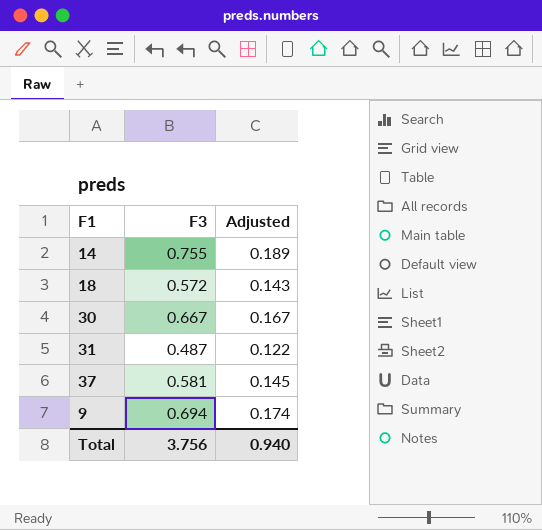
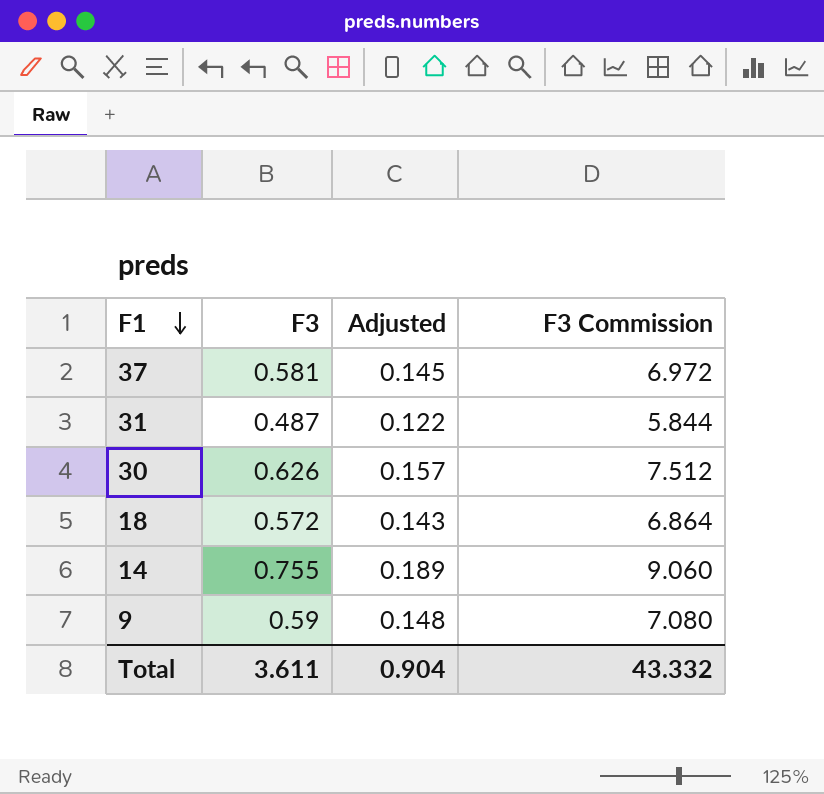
row order: none -> F1 descending
column F3 Commission | formula: none -> [F3] * 12
30 | F3: 0.667 -> 0.626
30 | Adjusted: 0.167 -> 0.157
9 | F3: 0.694 -> 0.59
9 | Adjusted: 0.174 -> 0.148
Total | F3: 3.756 -> 3.611
Total | Adjusted: 0.940 -> 0.904

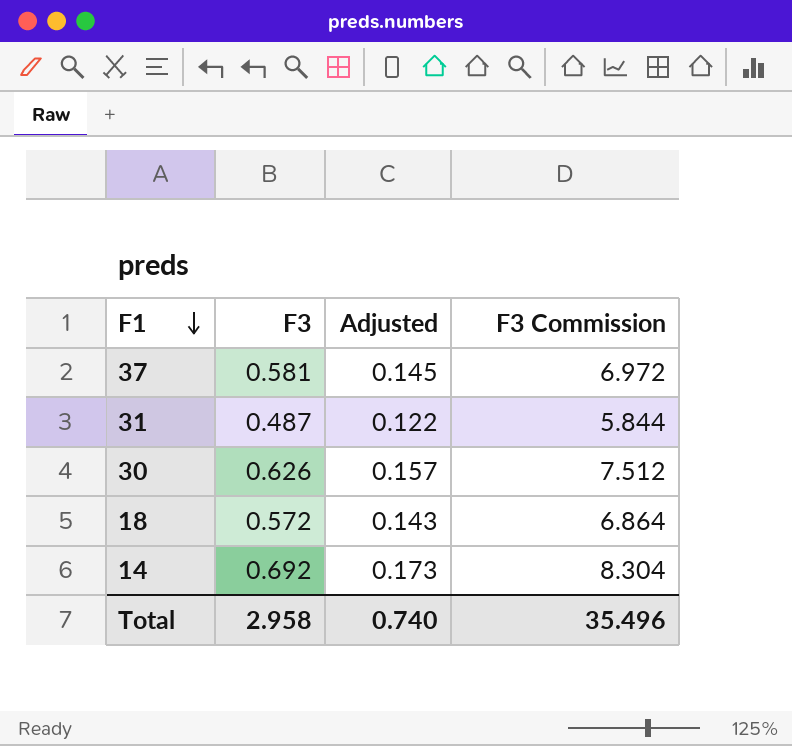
row 9: 0.59 | 0.148 | 7.080 -> none
14 | F3: 0.755 -> 0.692
14 | Adjusted: 0.189 -> 0.173
14 | F3 Commission: 9.060 -> 8.304
Total | F3: 3.611 -> 2.958
Total | Adjusted: 0.904 -> 0.740
Total | F3 Commission: 43.332 -> 35.496

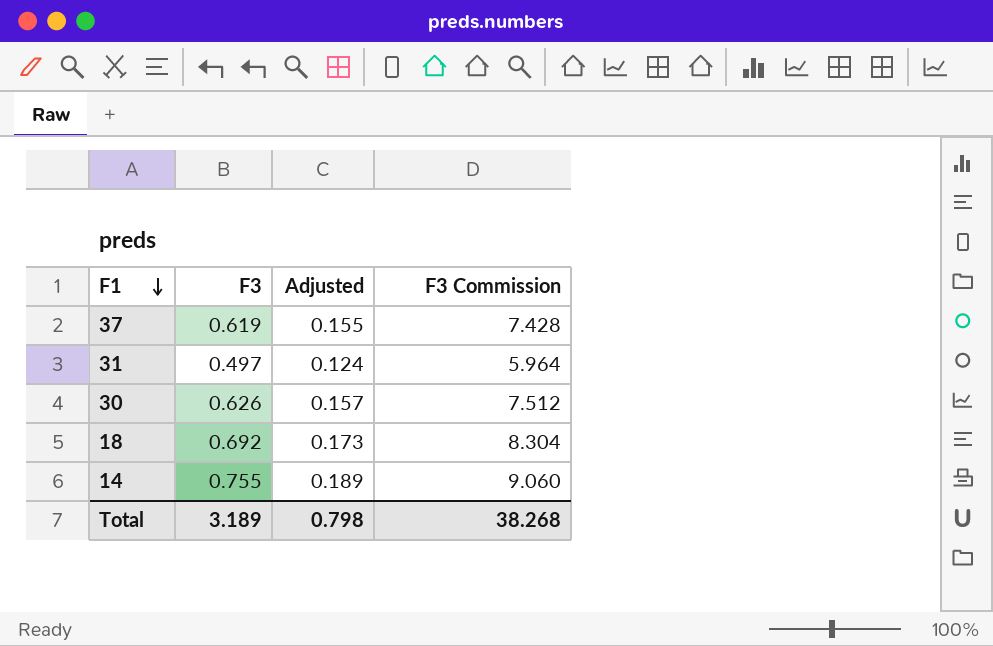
37 | F3: 0.581 -> 0.619
37 | Adjusted: 0.145 -> 0.155
37 | F3 Commission: 6.972 -> 7.428
31 | F3: 0.487 -> 0.497
31 | Adjusted: 0.122 -> 0.124
31 | F3 Commission: 5.844 -> 5.964
18 | F3: 0.572 -> 0.692
18 | Adjusted: 0.143 -> 0.173
18 | F3 Commission: 6.864 -> 8.304
14 | F3: 0.692 -> 0.755
14 | Adjusted: 0.173 -> 0.189
14 | F3 Commission: 8.304 -> 9.060
Total | F3: 2.958 -> 3.189
Total | Adjusted: 0.740 -> 0.798
Total | F3 Commission: 35.496 -> 38.268

